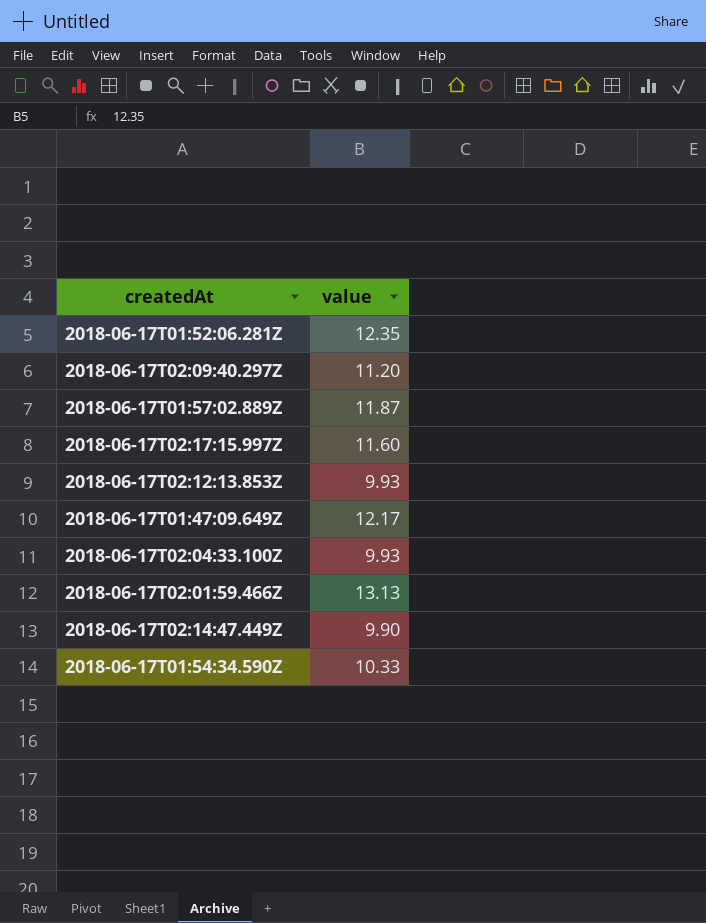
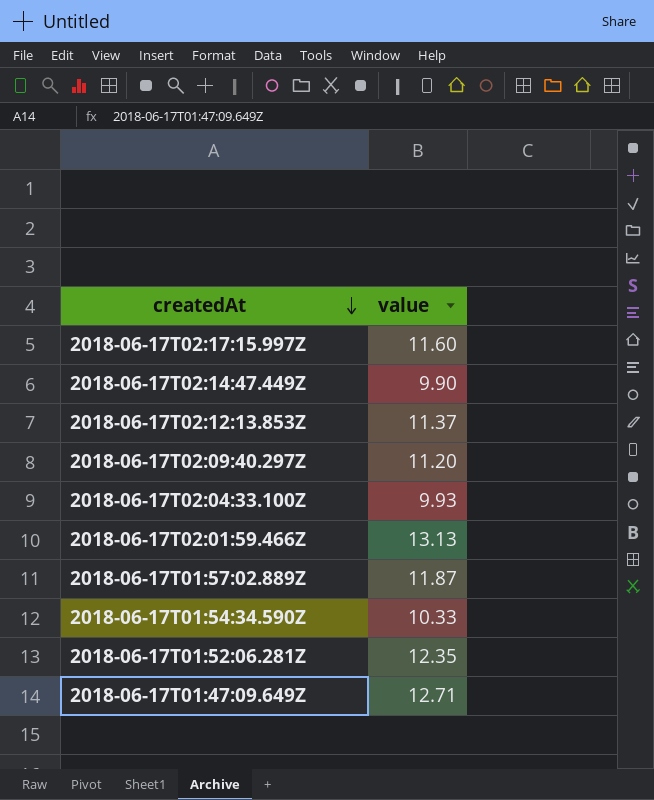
row order: none -> createdAt descending
2018-06-17T02:12:13.853Z | value: 9.93 -> 11.37
2018-06-17T01:47:09.649Z | value: 12.17 -> 12.71

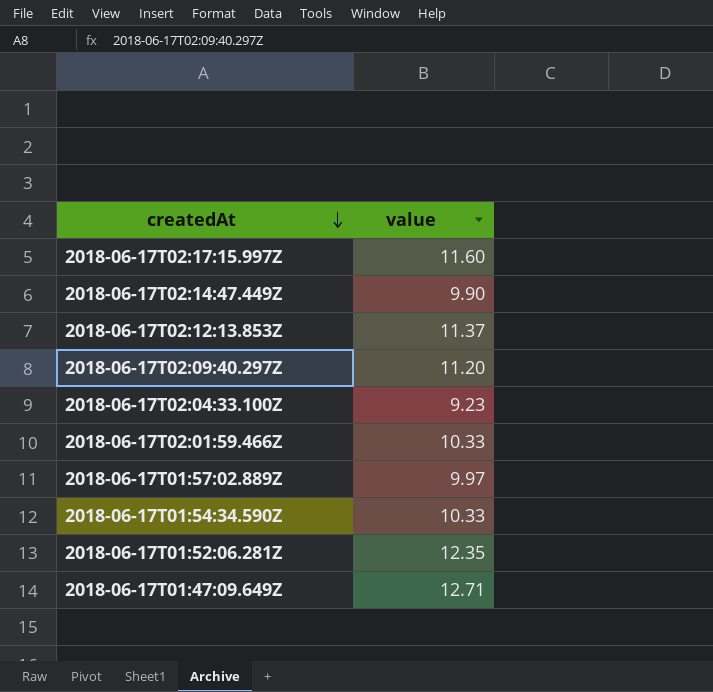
2018-06-17T02:04:33.100Z | value: 9.93 -> 9.23
2018-06-17T02:01:59.466Z | value: 13.13 -> 10.33
2018-06-17T01:57:02.889Z | value: 11.87 -> 9.97

